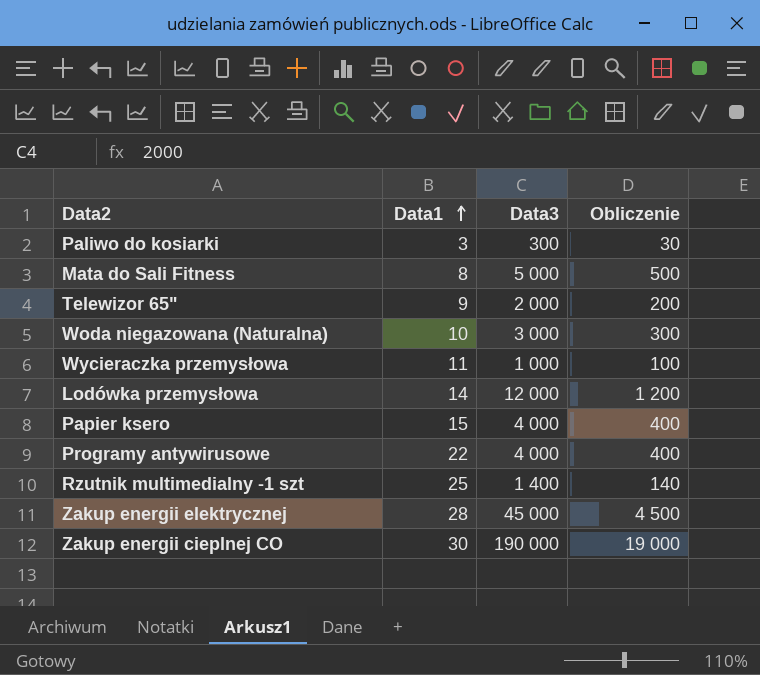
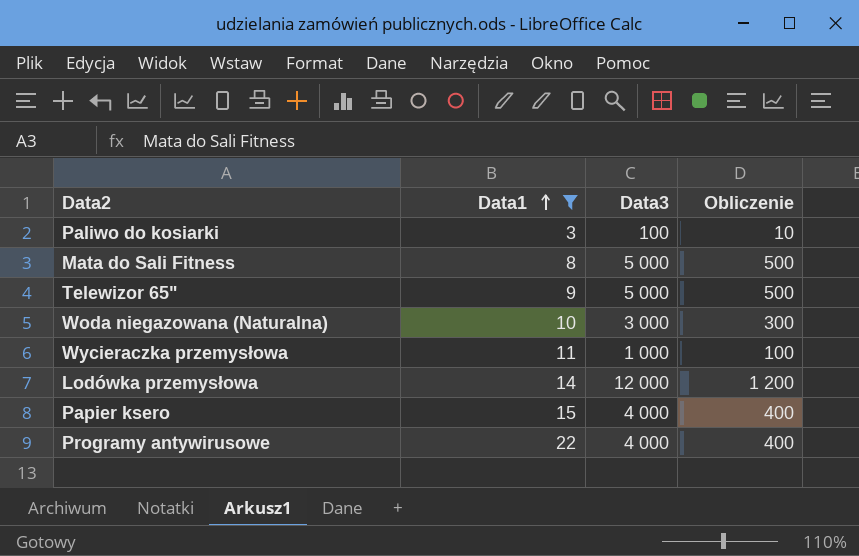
filter: none -> Data1 <= 22
Paliwo do kosiarki | Data3: 300 -> 100
Paliwo do kosiarki | Obliczenie: 30 -> 10
Telewizor 65" | Data3: 2 000 -> 5 000
Telewizor 65" | Obliczenie: 200 -> 500

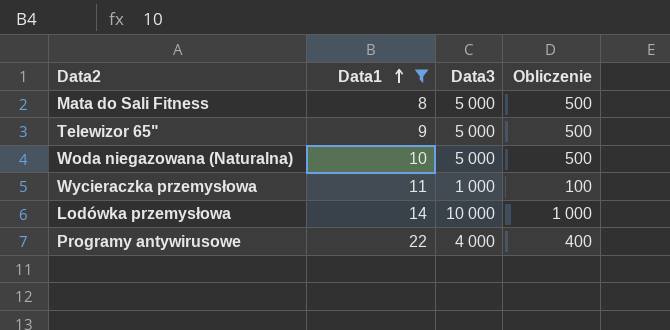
row Paliwo do kosiarki: 3 | 100 | 10 -> none
row Papier ksero: 15 | 4 000 | 400 -> none
Woda niegazowana (Naturalna) | Data3: 3 000 -> 5 000
Woda niegazowana (Naturalna) | Obliczenie: 300 -> 500
Lodówka przemysłowa | Data3: 12 000 -> 10 000
Lodówka przemysłowa | Obliczenie: 1 200 -> 1 000

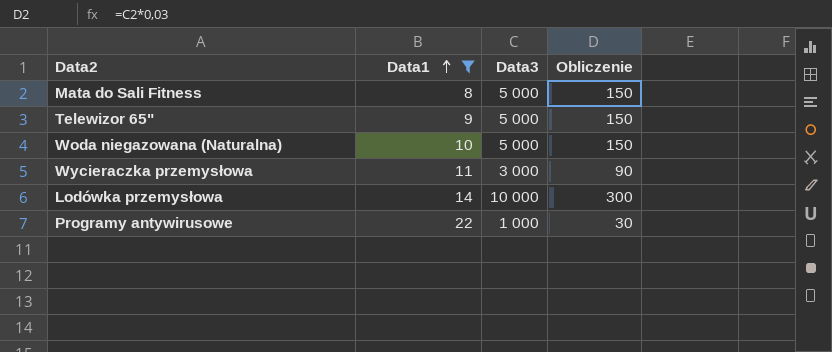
column Obliczenie | formula: [Data3] * 0,1 -> [Data3] * 0,03
Wycieraczka przemysłowa | Data3: 1 000 -> 3 000
Programy antywirusowe | Data3: 4 000 -> 1 000

